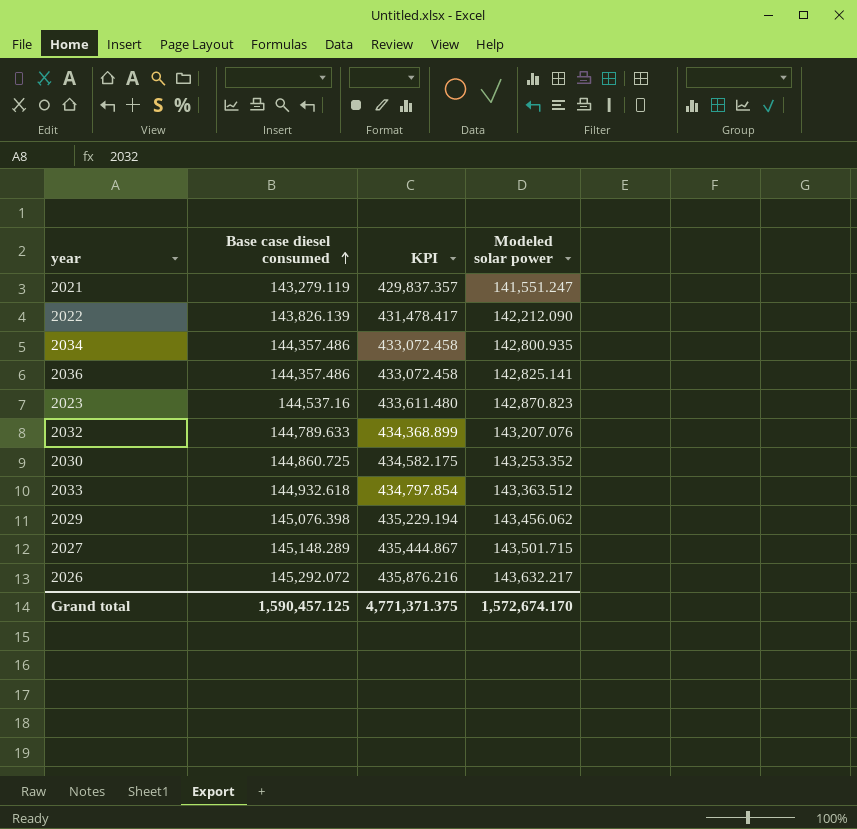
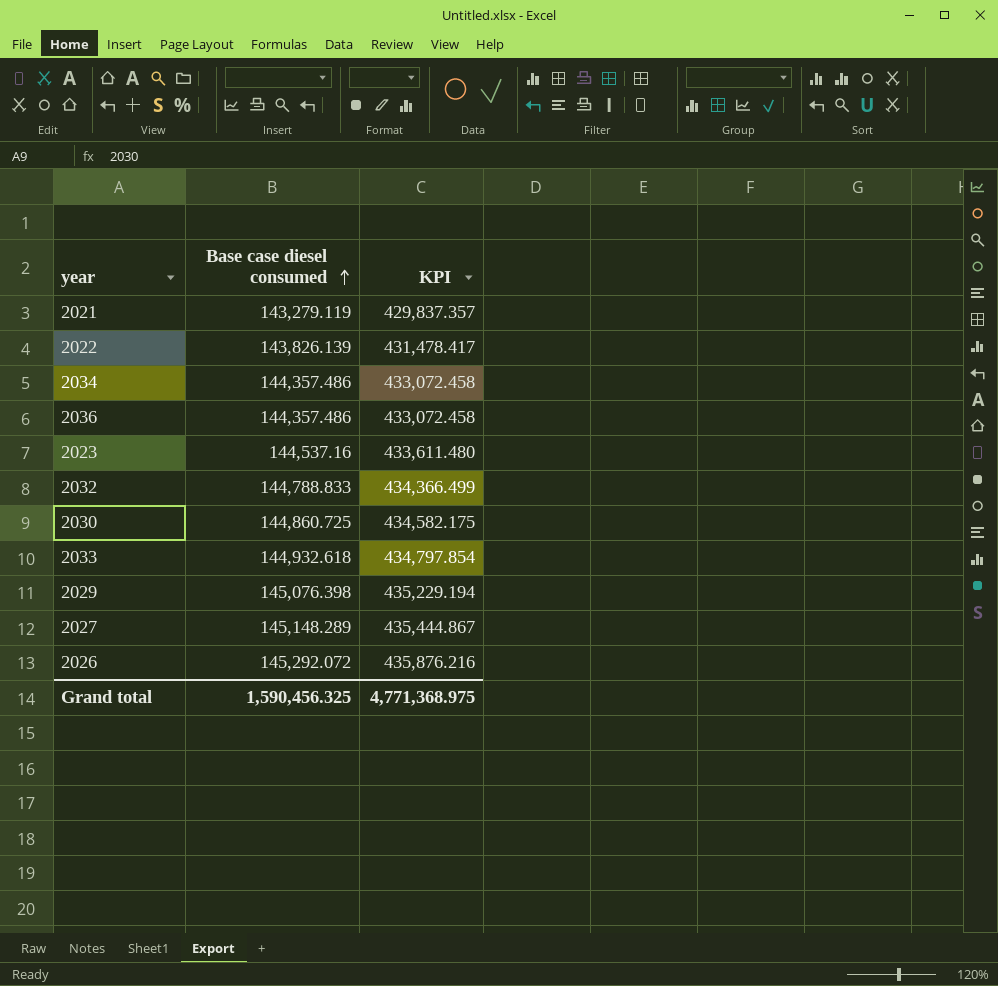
column Modeled solar power | position: 4 -> none
2032 | Base case diesel consumed: 144,789.633 -> 144,788.833
2032 | KPI: 434,368.899 -> 434,366.499
Grand total | Base case diesel consumed: 1,590,457.125 -> 1,590,456.325
Grand total | KPI: 4,771,371.375 -> 4,771,368.975

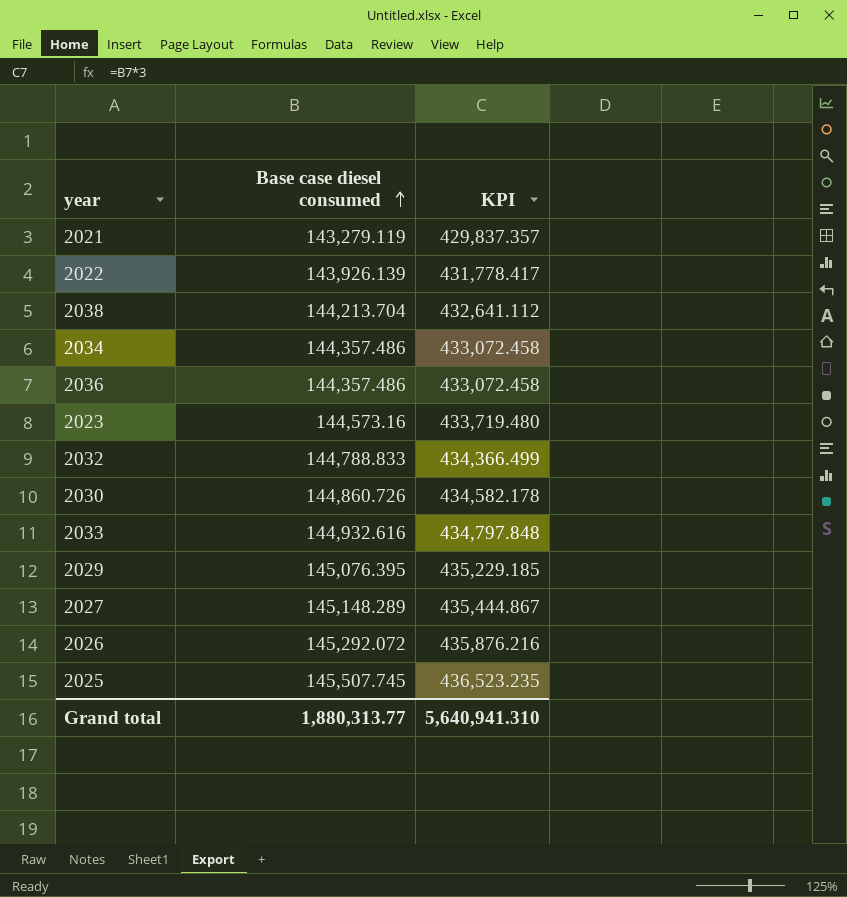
2022 | Base case diesel consumed: 143,826.139 -> 143,926.139
2022 | KPI: 431,478.417 -> 431,778.417
row 2038: none -> 144,213.704 | 432,641.112
2023 | Base case diesel consumed: 144,537.16 -> 144,573.16
2023 | KPI: 433,611.480 -> 433,719.480
2030 | Base case diesel consumed: 144,860.725 -> 144,860.726
2030 | KPI: 434,582.175 -> 434,582.178
2033 | Base case diesel consumed: 144,932.618 -> 144,932.616
2033 | KPI: 434,797.854 -> 434,797.848
2029 | Base case diesel consumed: 145,076.398 -> 145,076.395
2029 | KPI: 435,229.194 -> 435,229.185
row 2025: none -> 145,507.745 | 436,523.235
Grand total | Base case diesel consumed: 1,590,456.325 -> 1,880,313.77
Grand total | KPI: 4,771,368.975 -> 5,640,941.310

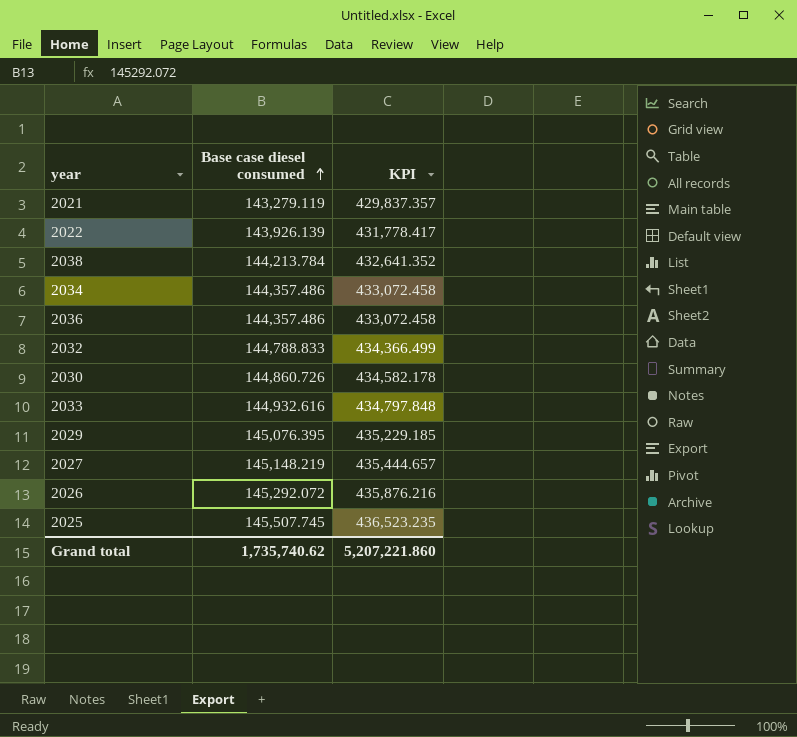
row 2023: 144,573.16 | 433,719.480 -> none
2038 | Base case diesel consumed: 144,213.704 -> 144,213.784
2038 | KPI: 432,641.112 -> 432,641.352
2027 | Base case diesel consumed: 145,148.289 -> 145,148.219
2027 | KPI: 435,444.867 -> 435,444.657
Grand total | Base case diesel consumed: 1,880,313.77 -> 1,735,740.62
Grand total | KPI: 5,640,941.310 -> 5,207,221.860

